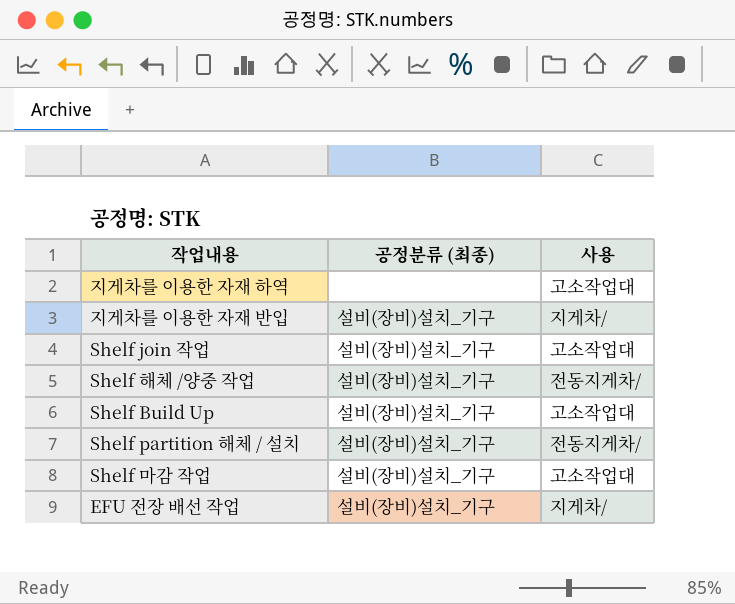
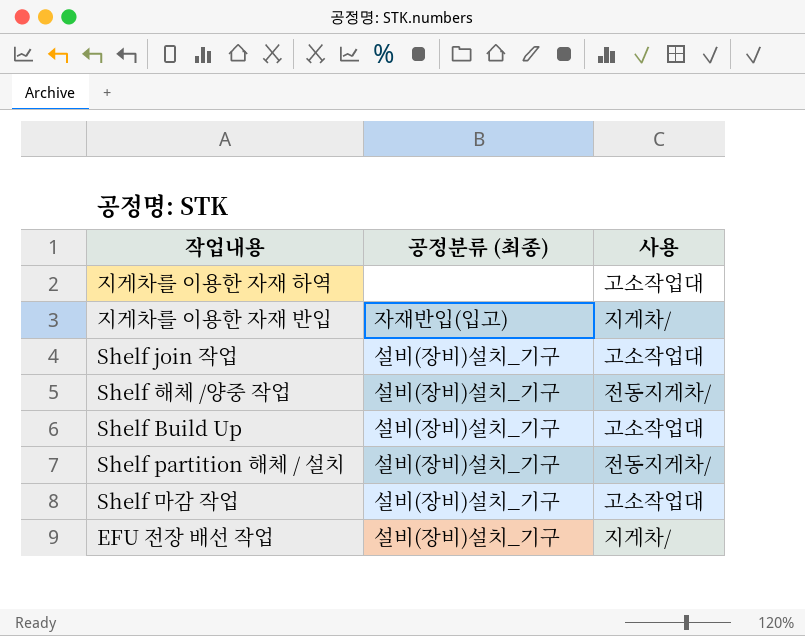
지게차를 이용한 자재 반입 | 공정분류 (최종): 설비(장비)설치_기구 -> 자재반입(입고)

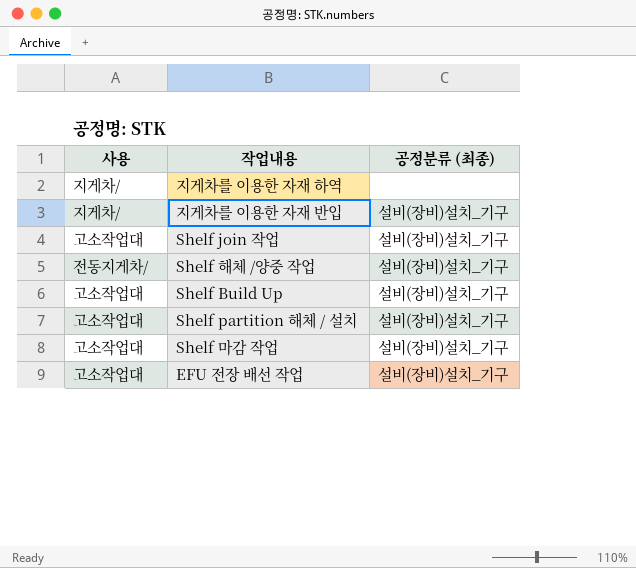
column 사용 | position: 3 -> 1
지게차를 이용한 자재 하역 | 사용: 고소작업대 -> 지게차/
지게차를 이용한 자재 반입 | 공정분류 (최종): 자재반입(입고) -> 설비(장비)설치_기구
Shelf partition 해체 / 설치 | 사용: 전동지게차/ -> 고소작업대
EFU 전장 배선 작업 | 사용: 지게차/ -> 고소작업대

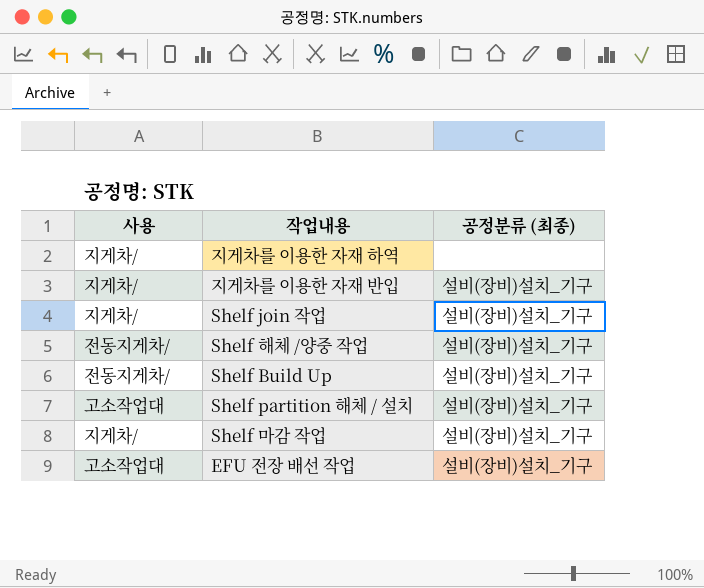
Shelf join 작업 | 사용: 고소작업대 -> 지게차/
Shelf Build Up | 사용: 고소작업대 -> 전동지게차/
Shelf 마감 작업 | 사용: 고소작업대 -> 지게차/

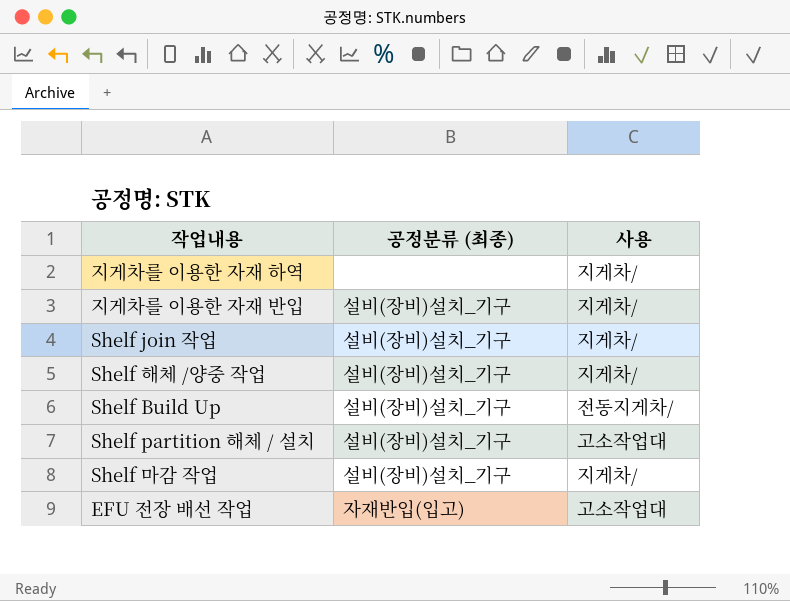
column 사용 | position: 1 -> 3
Shelf 해체 /양중 작업 | 사용: 전동지게차/ -> 지게차/
EFU 전장 배선 작업 | 공정분류 (최종): 설비(장비)설치_기구 -> 자재반입(입고)

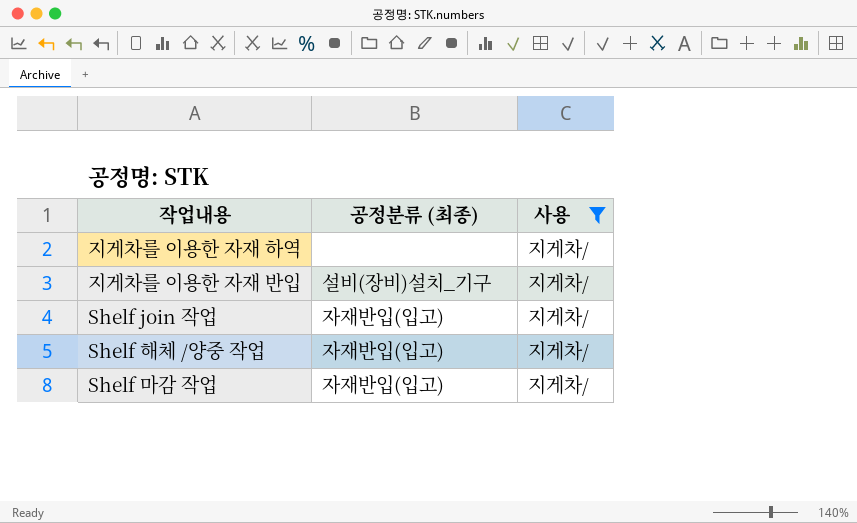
filter: none -> 사용 = 지게차/
Shelf join 작업 | 공정분류 (최종): 설비(장비)설치_기구 -> 자재반입(입고)
Shelf 해체 /양중 작업 | 공정분류 (최종): 설비(장비)설치_기구 -> 자재반입(입고)
Shelf 마감 작업 | 공정분류 (최종): 설비(장비)설치_기구 -> 자재반입(입고)

